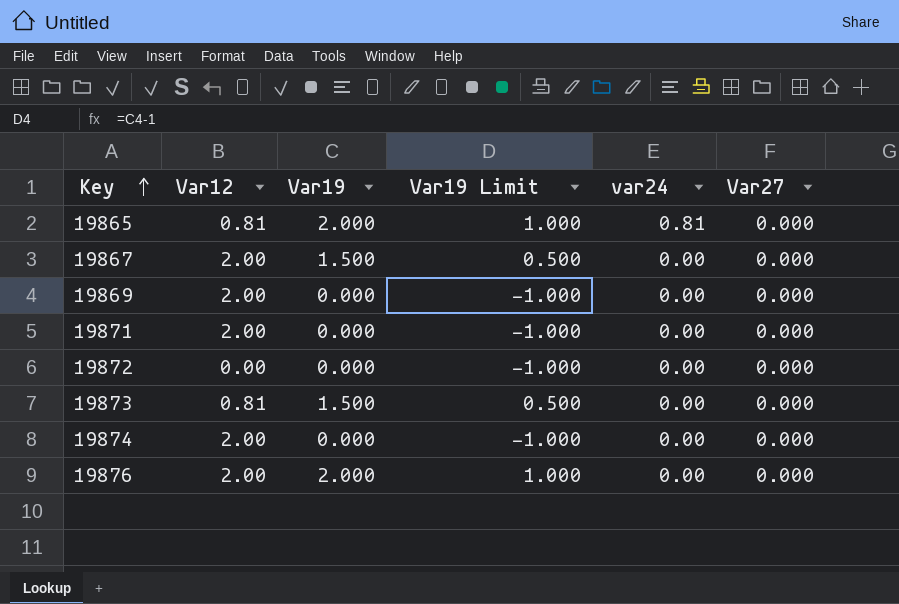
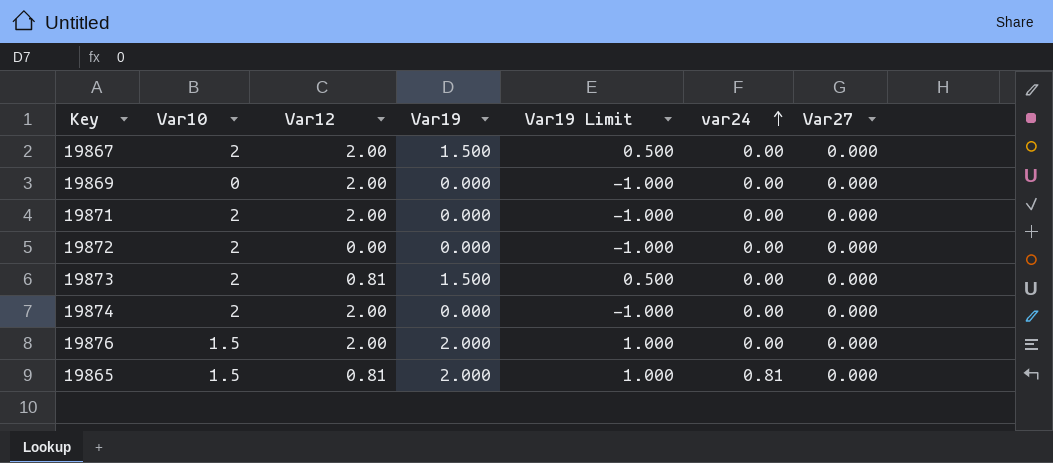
row order: Key ascending -> var24 ascending
column Var10 | position: none -> 2

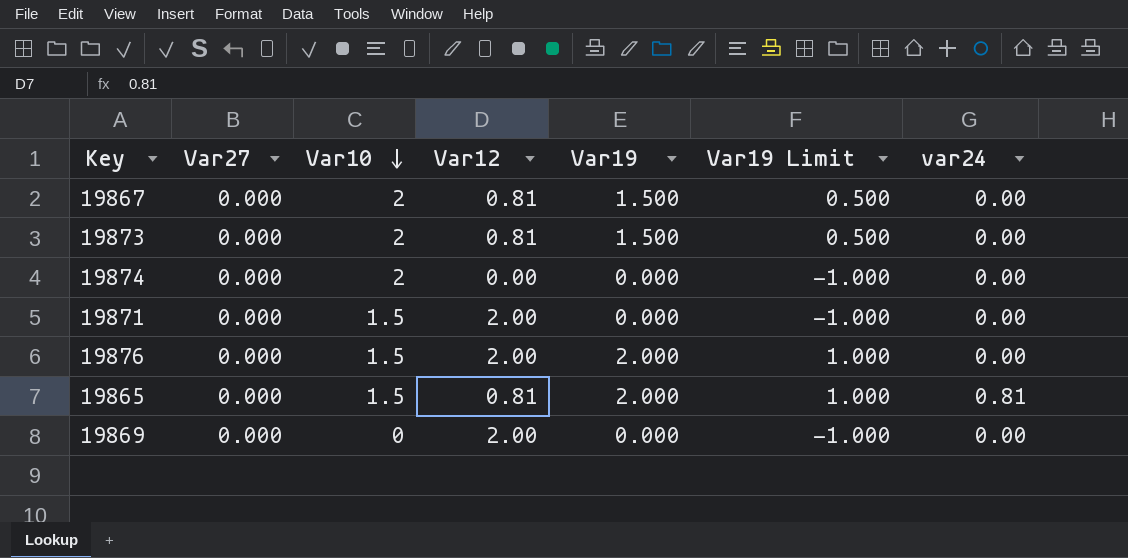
row order: var24 ascending -> Var10 descending
column Var27 | position: 7 -> 2
row 19872: 2 | 0.00 | 0.000 | -1.000 | 0.00 | 0.000 -> none
19867 | Var12: 2.00 -> 0.81
19874 | Var12: 2.00 -> 0.00
19871 | Var10: 2 -> 1.5

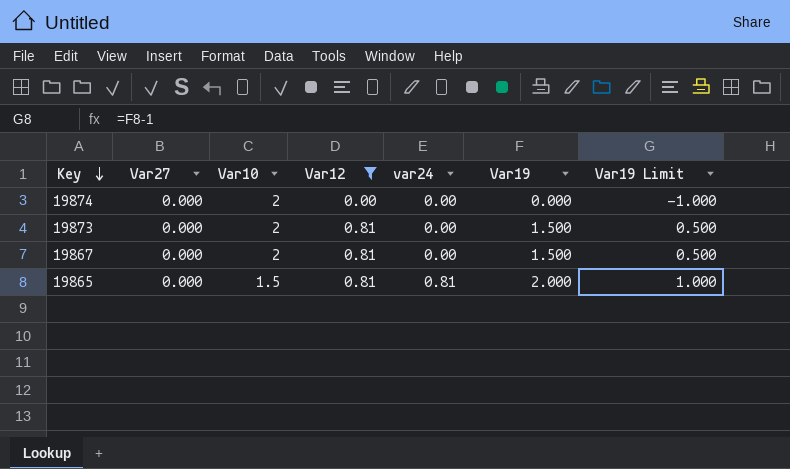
filter: none -> Var12 != 2.00
row order: Var10 descending -> Key descending
column var24 | position: 7 -> 5

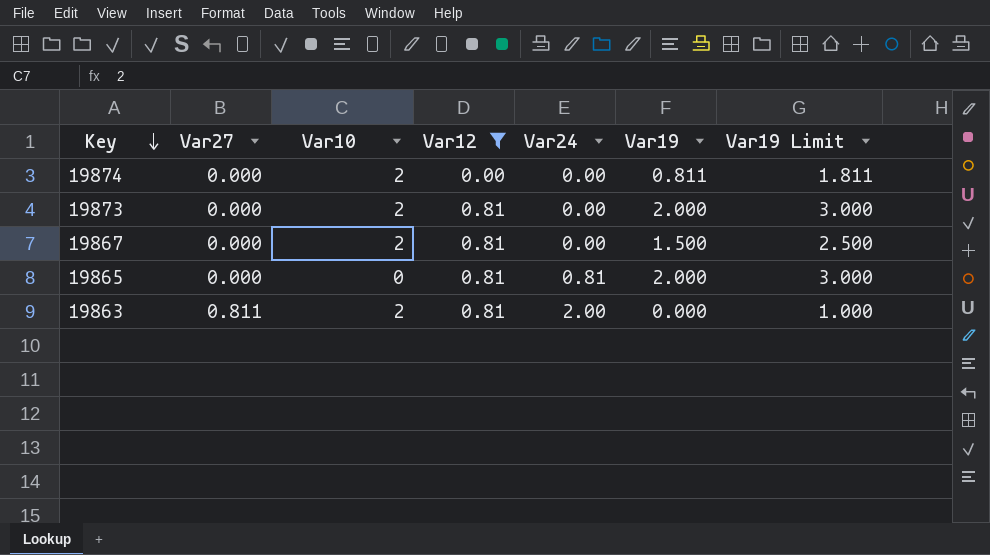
column name: var24 -> Var24
column Var19 Limit | formula: [Var19] - 1 -> [Var19] + 1
19874 | Var19: 0.000 -> 0.811
19873 | Var19: 1.500 -> 2.000
19865 | Var10: 1.5 -> 0
row 19863: none -> 0.811 | 2 | 0.81 | 2.00 | 0.000 | 1.000

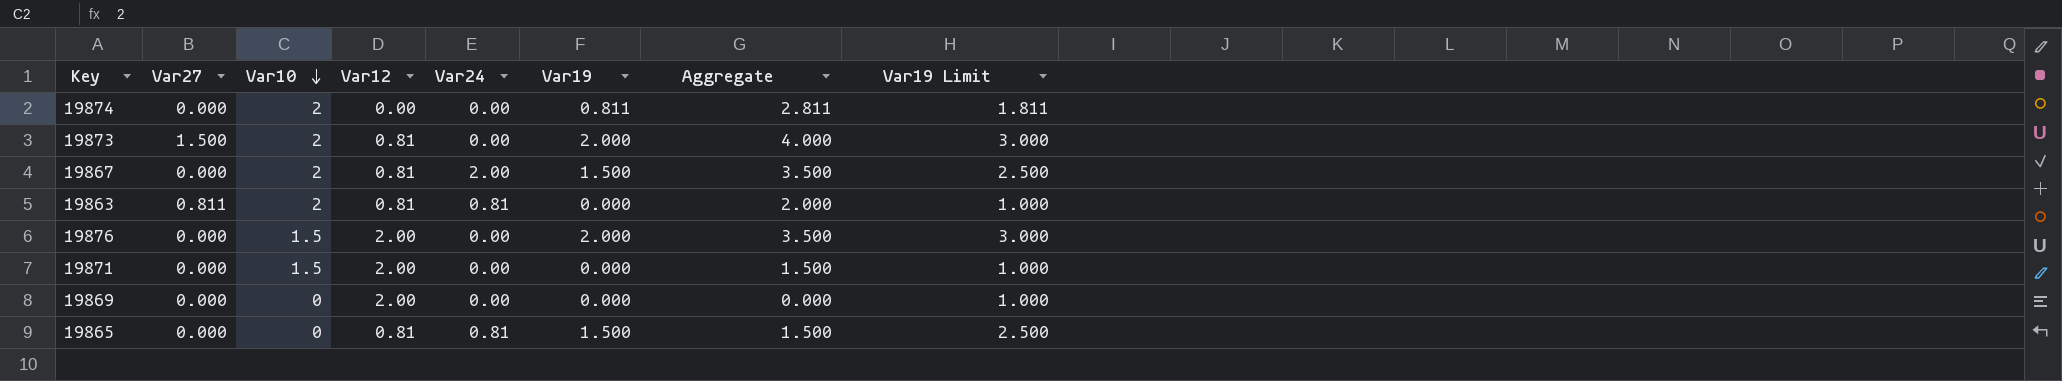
filter: Var12 != 2.00 -> none
row order: Key descending -> Var10 descending
column Aggregate | formula: none -> [Var10] + [Var19]
19873 | Var27: 0.000 -> 1.500
19867 | Var24: 0.00 -> 2.00
19863 | Var24: 2.00 -> 0.81
19865 | Var19: 2.000 -> 1.500
19865 | Var19 Limit: 3.000 -> 2.500

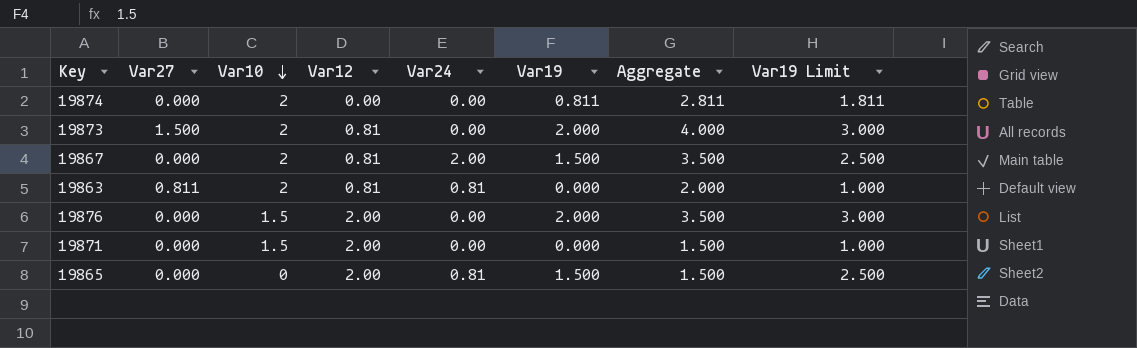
row 19869: 0.000 | 0 | 2.00 | 0.00 | 0.000 | 0.000 | 1.000 -> none
19865 | Var12: 0.81 -> 2.00

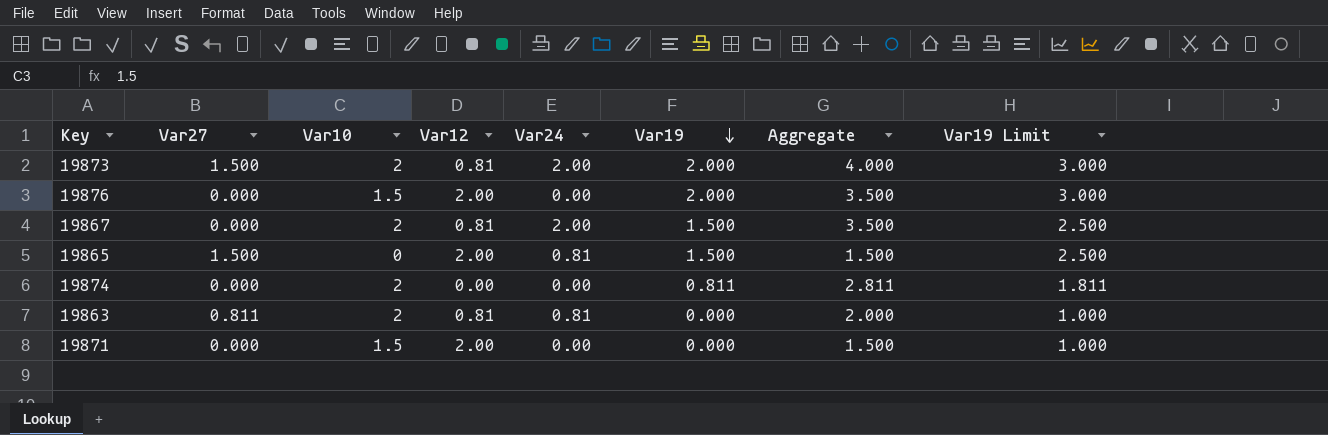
row order: Var10 descending -> Var19 descending
19873 | Var24: 0.00 -> 2.00
19865 | Var27: 0.000 -> 1.500

